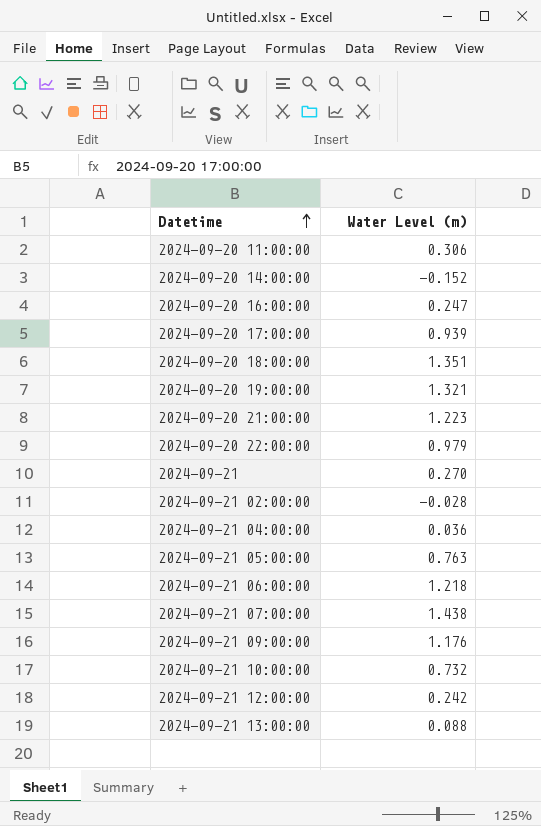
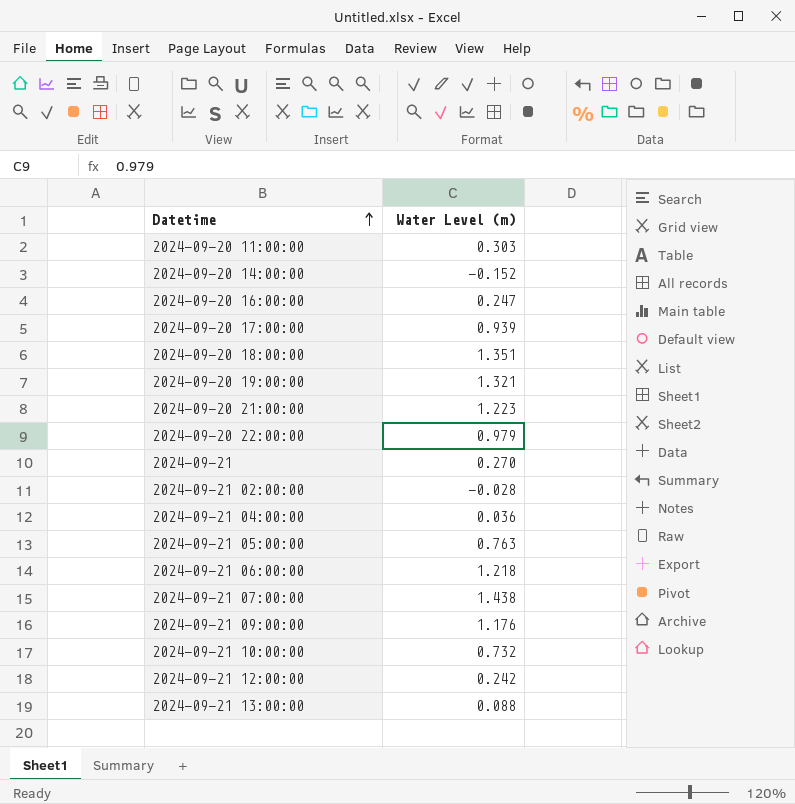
2024-09-20 11:00:00 | Water Level (m): 0.306 -> 0.303

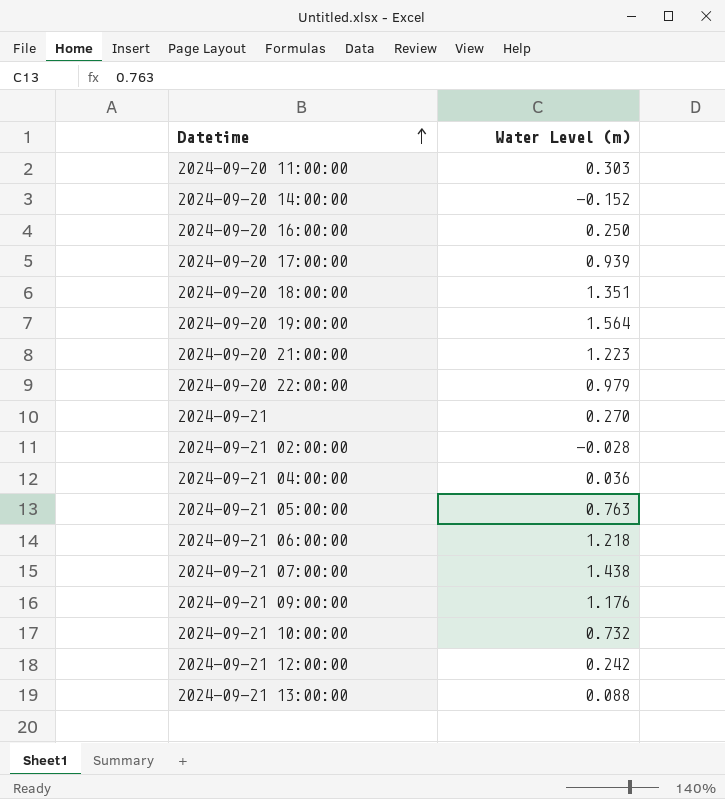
2024-09-20 16:00:00 | Water Level (m): 0.247 -> 0.250
2024-09-20 19:00:00 | Water Level (m): 1.321 -> 1.564

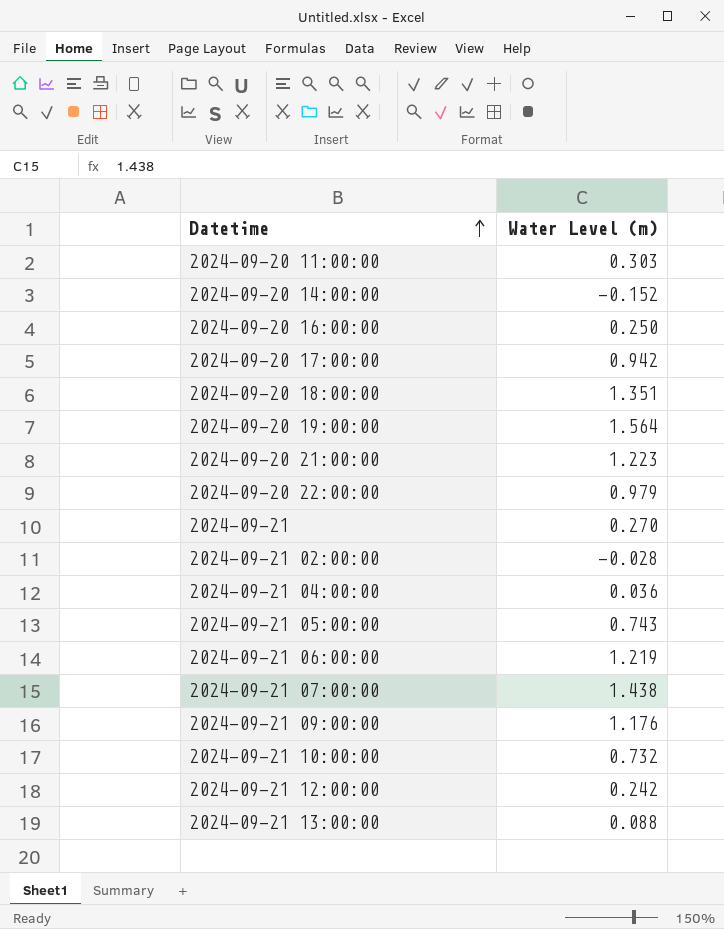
2024-09-20 17:00:00 | Water Level (m): 0.939 -> 0.942
2024-09-21 05:00:00 | Water Level (m): 0.763 -> 0.743
2024-09-21 06:00:00 | Water Level (m): 1.218 -> 1.219

